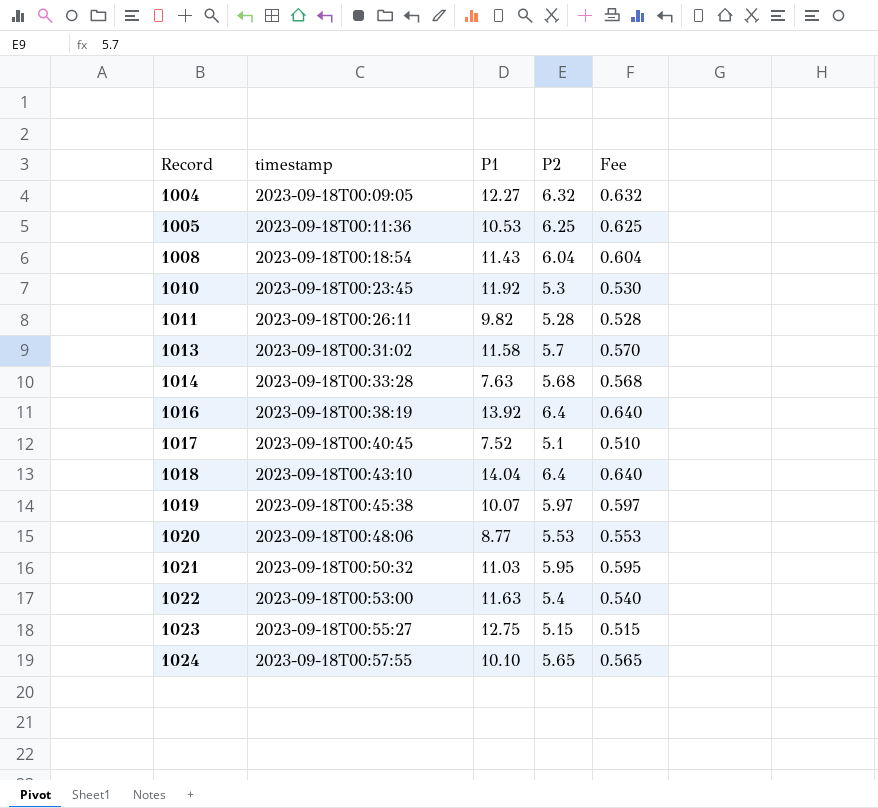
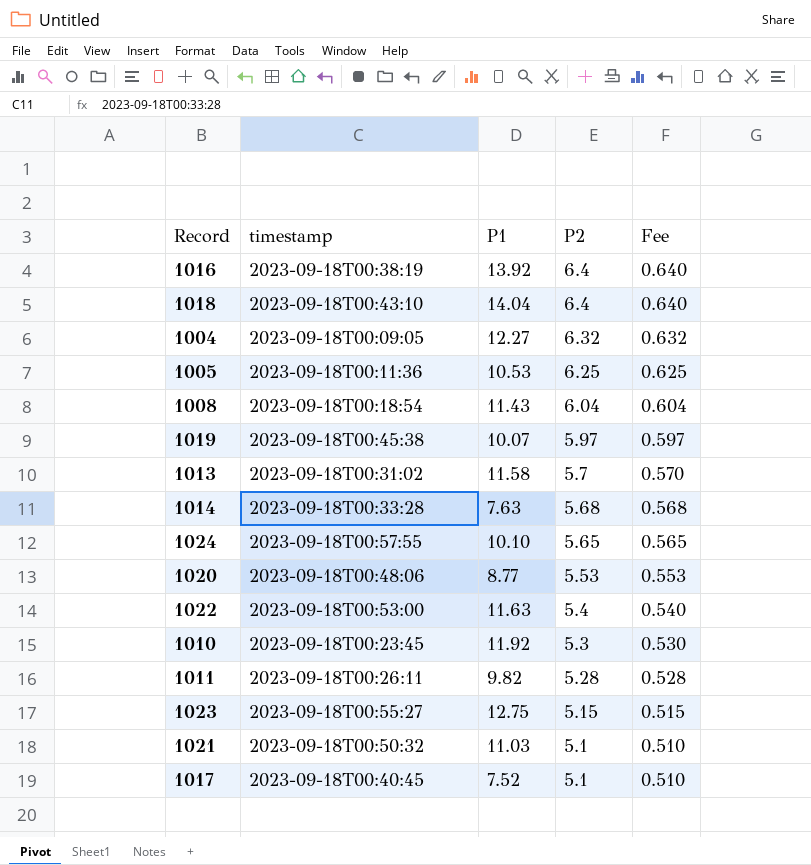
row order: Record ascending -> P2 descending
1021 | P2: 5.95 -> 5.1
1021 | Fee: 0.595 -> 0.510

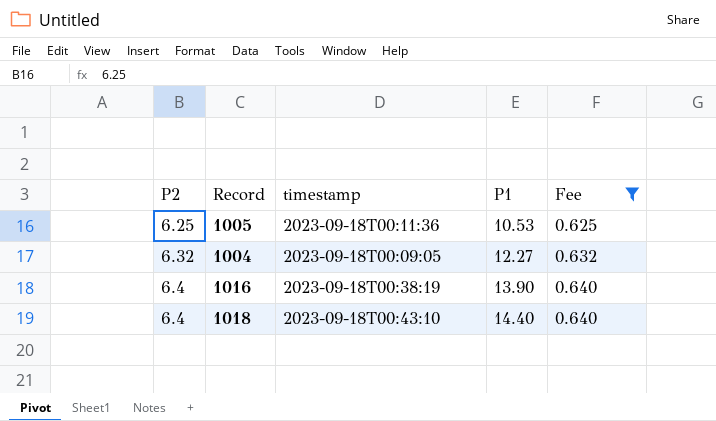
filter: none -> Fee >= 0.625
row order: P2 descending -> P2 ascending
column P2 | position: 4 -> 1
1016 | P1: 13.92 -> 13.90
1018 | P1: 14.04 -> 14.40

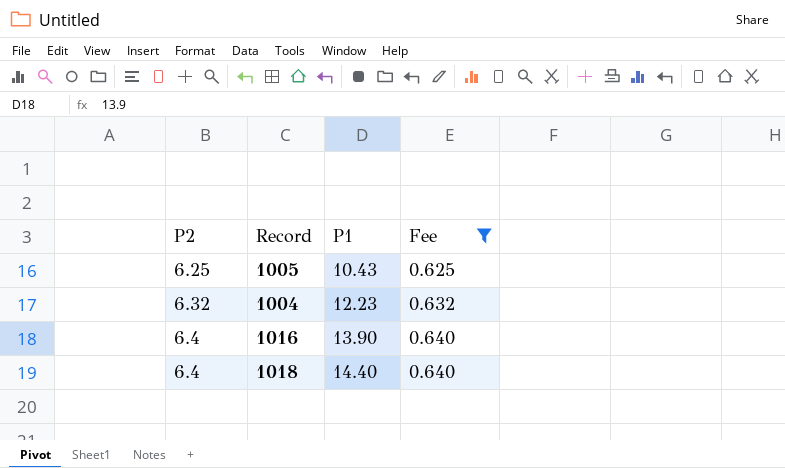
column timestamp | position: 3 -> none
1005 | P1: 10.53 -> 10.43
1004 | P1: 12.27 -> 12.23

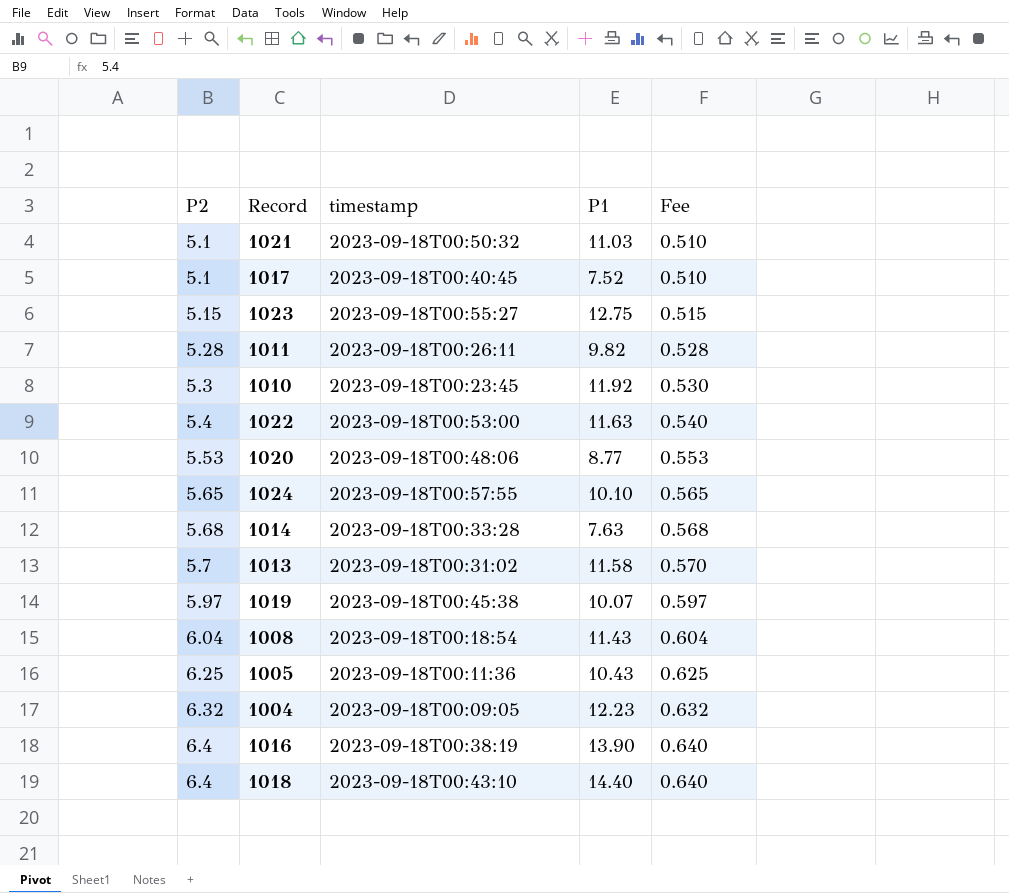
filter: Fee >= 0.625 -> none
column timestamp | position: none -> 3

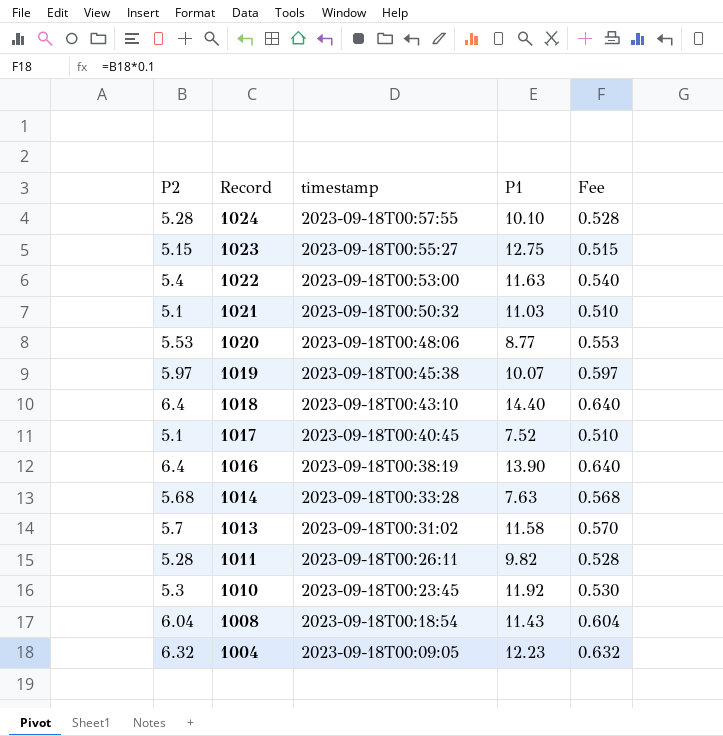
row order: P2 ascending -> Record descending
row 1005: 6.25 | 2023-09-18T00:11:36 | 10.43 | 0.625 -> none
1024 | P2: 5.65 -> 5.28
1024 | Fee: 0.565 -> 0.528

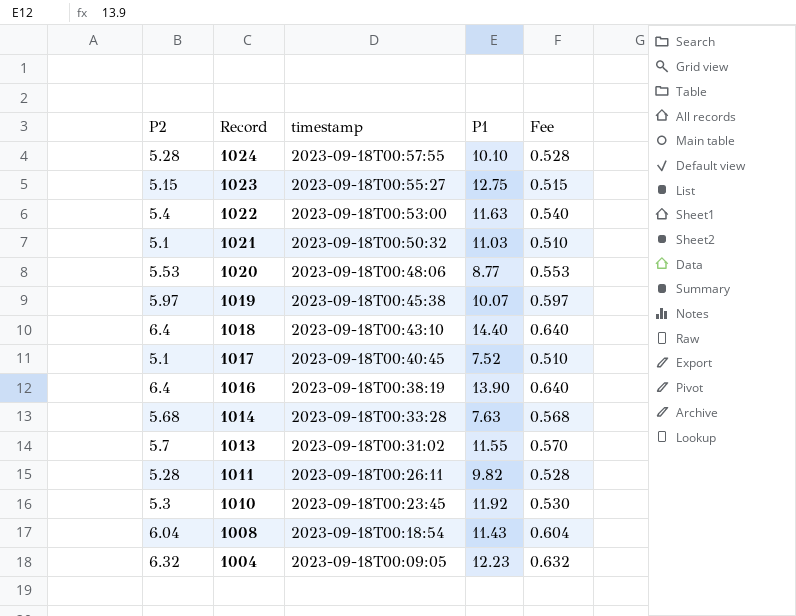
1013 | P1: 11.58 -> 11.55

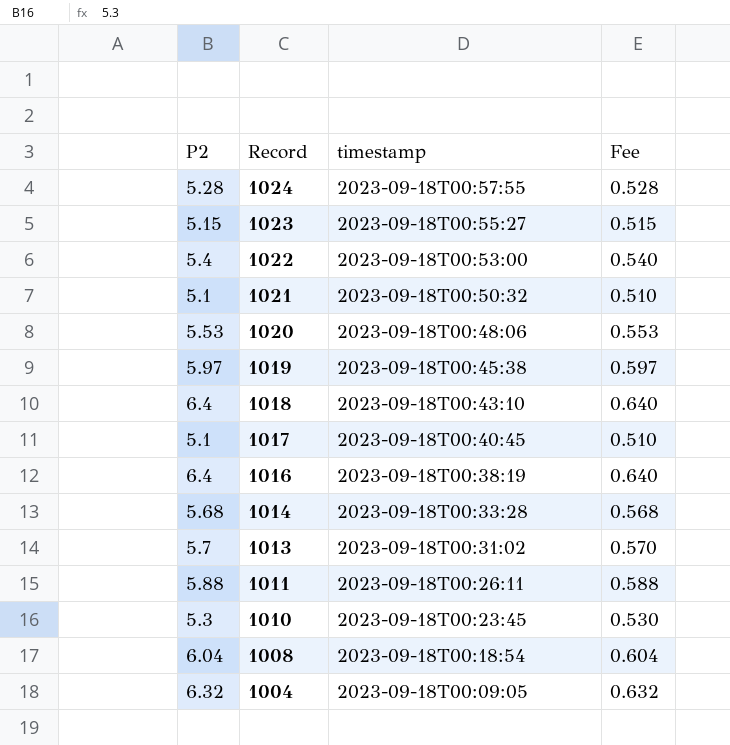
column P1 | position: 4 -> none
1011 | P2: 5.28 -> 5.88
1011 | Fee: 0.528 -> 0.588

